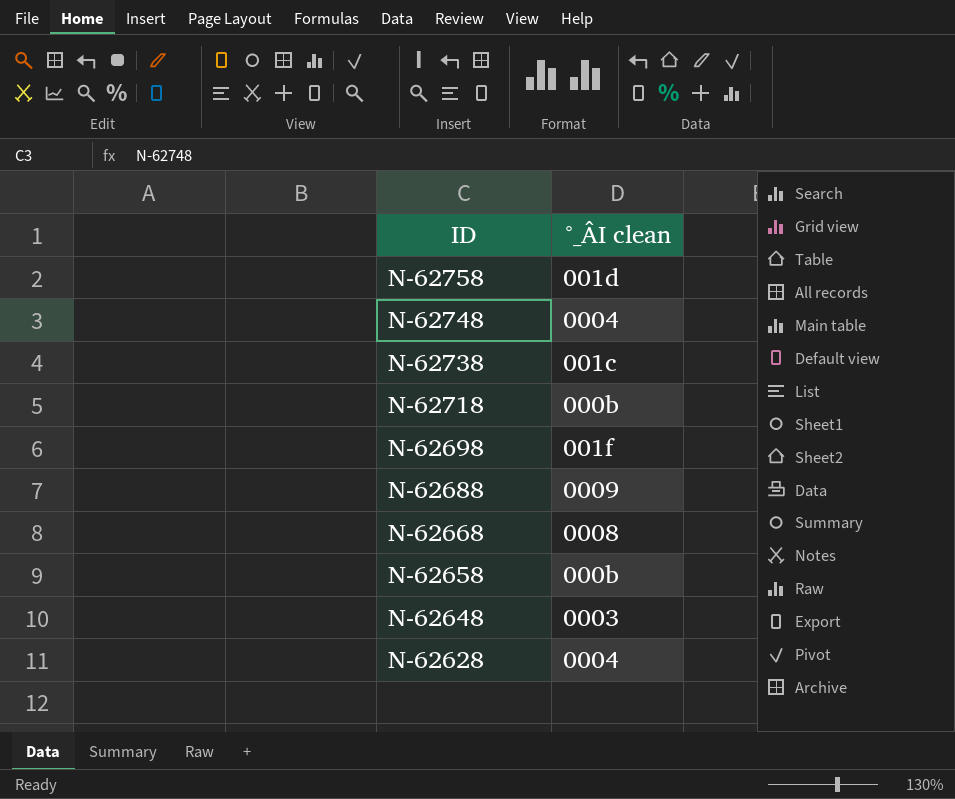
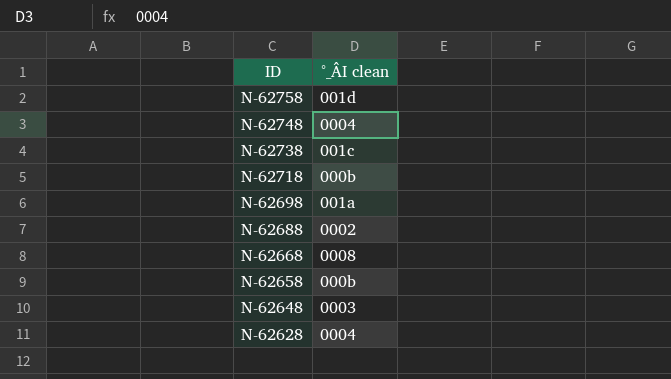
N-62698 | °_ÂI clean: 001f -> 001a
N-62688 | °_ÂI clean: 0009 -> 0002

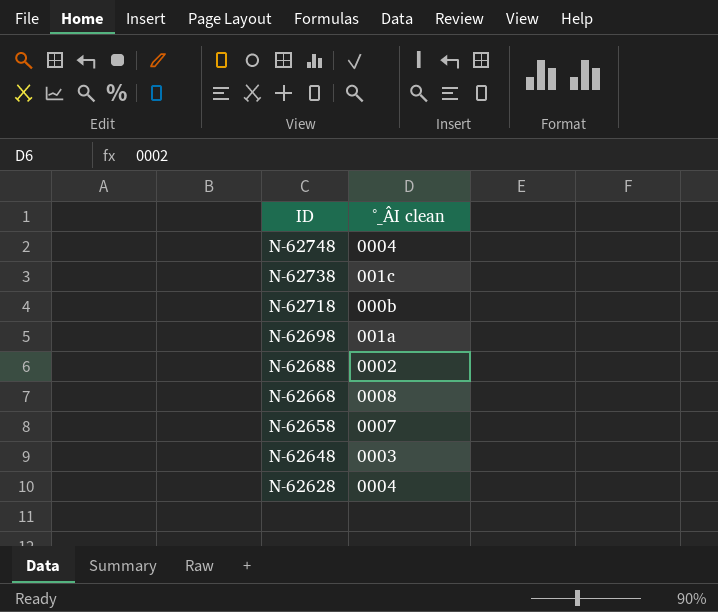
row N-62758: 001d -> none
N-62658 | °_ÂI clean: 000b -> 0007

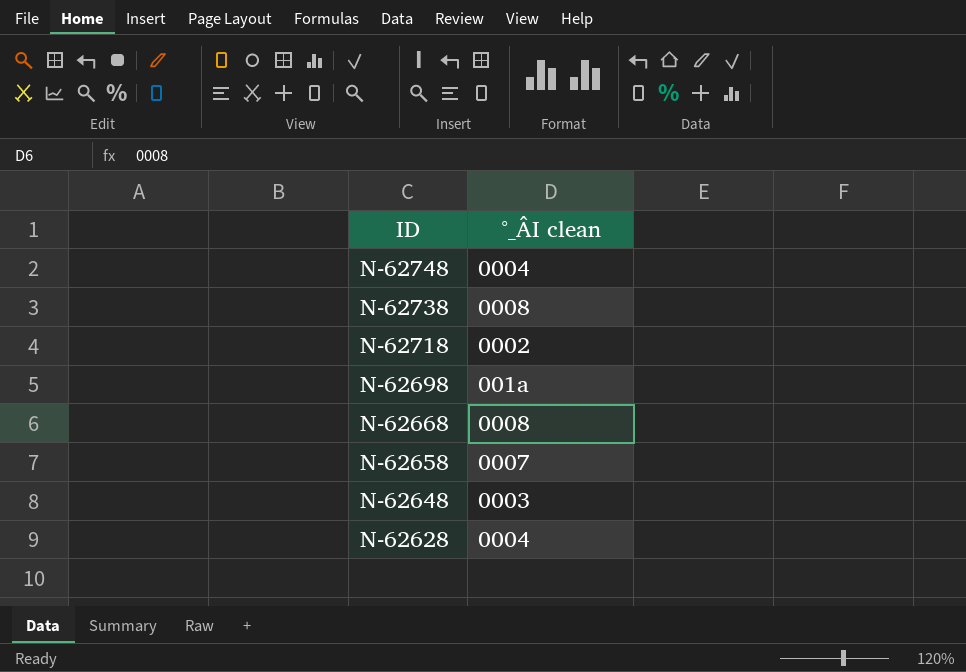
row N-62688: 0002 -> none
N-62738 | °_ÂI clean: 001c -> 0008
N-62718 | °_ÂI clean: 000b -> 0002

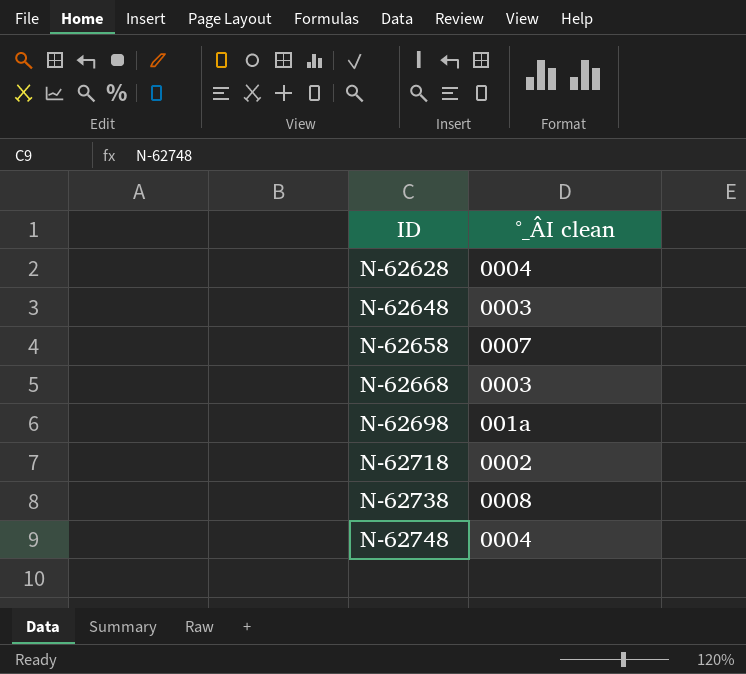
row order: ID descending -> ID ascending
N-62668 | °_ÂI clean: 0008 -> 0003

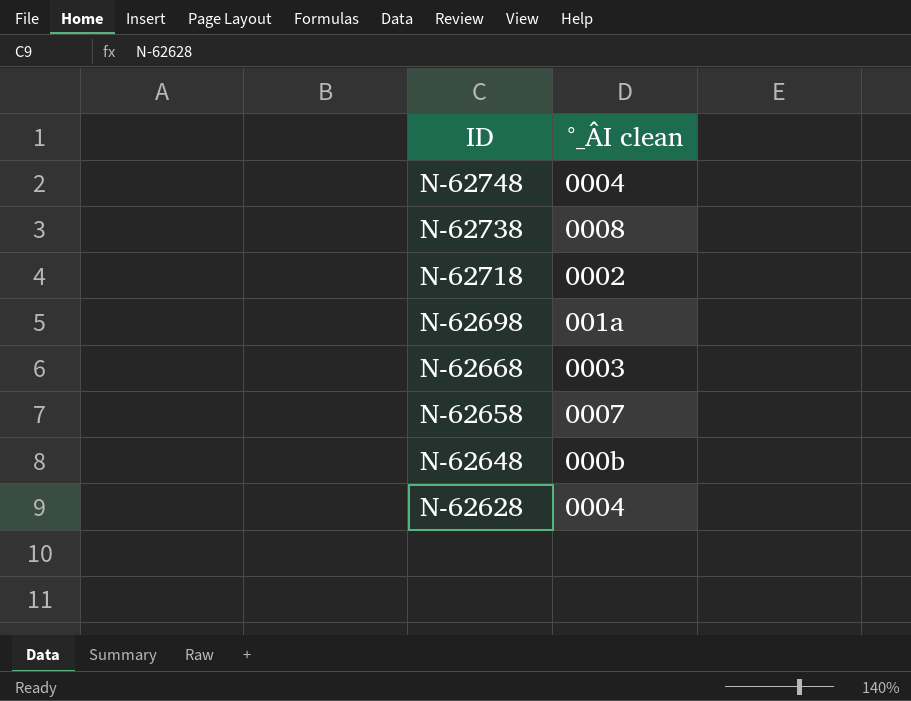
row order: ID ascending -> ID descending
N-62648 | °_ÂI clean: 0003 -> 000b

